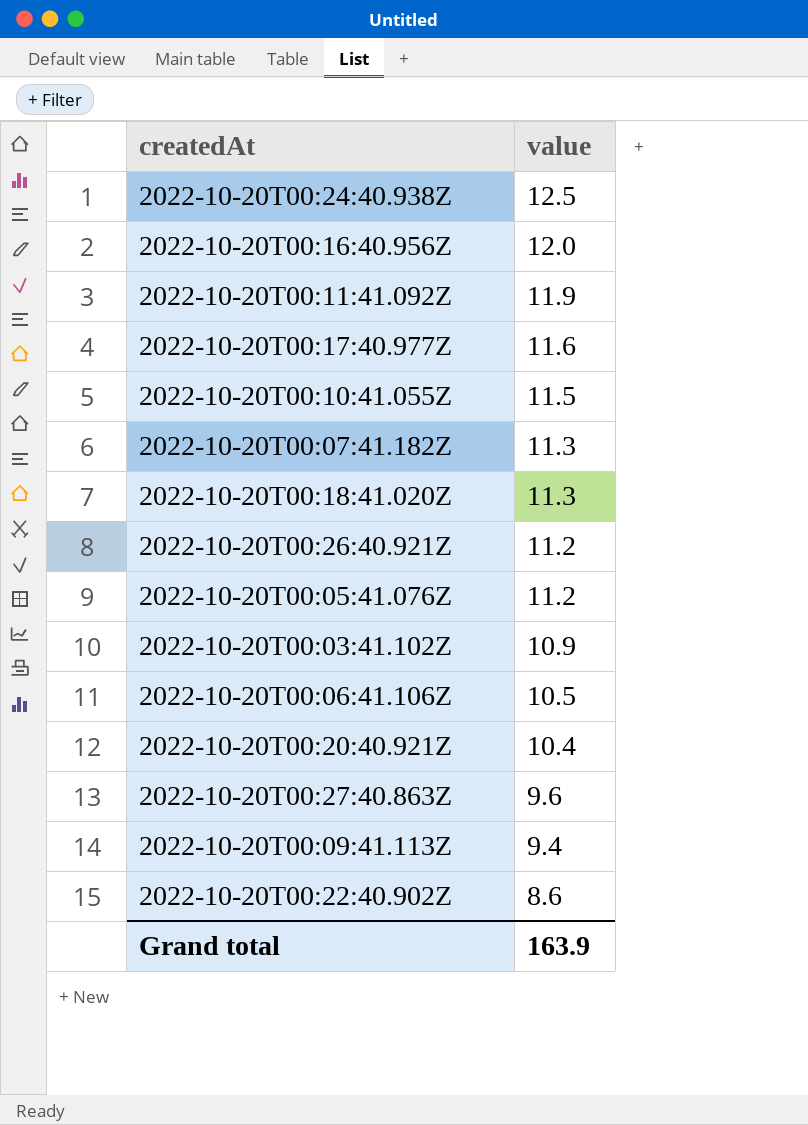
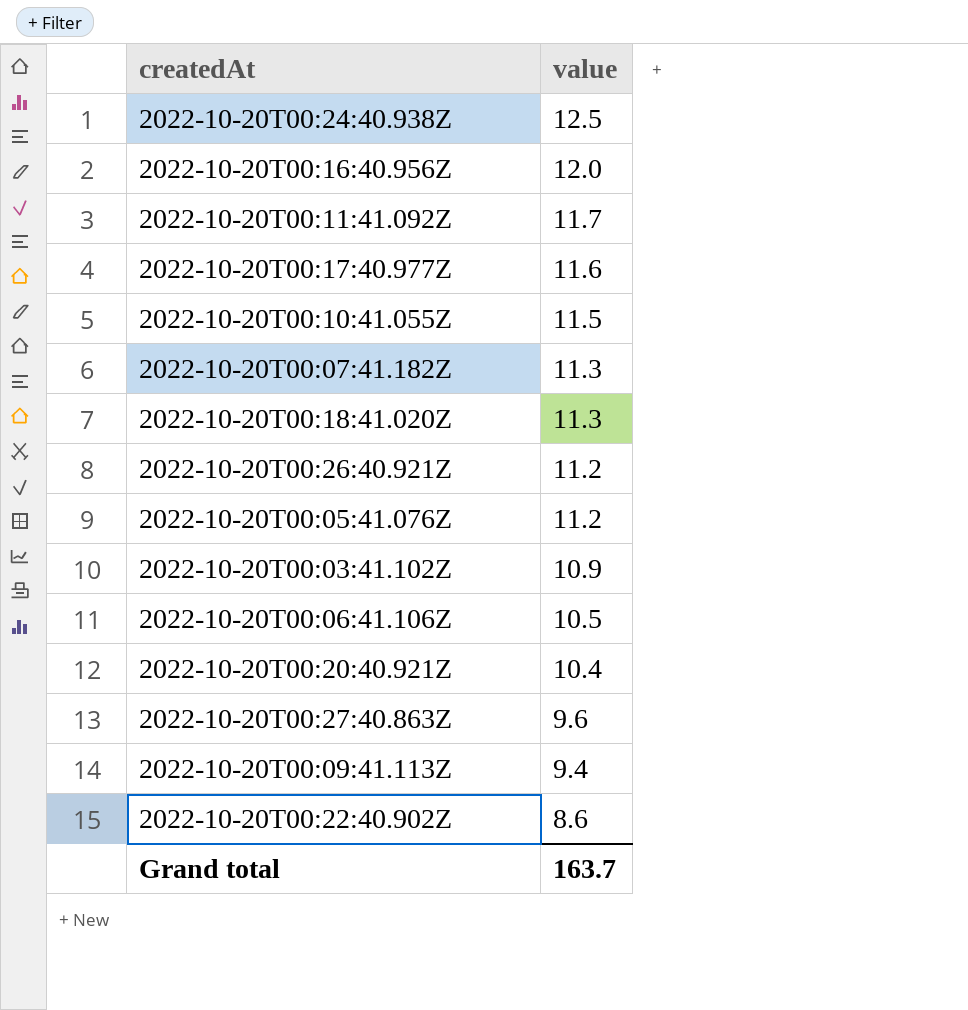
2022-10-20T00:11:41.092Z | value: 11.9 -> 11.7
Grand total | value: 163.9 -> 163.7

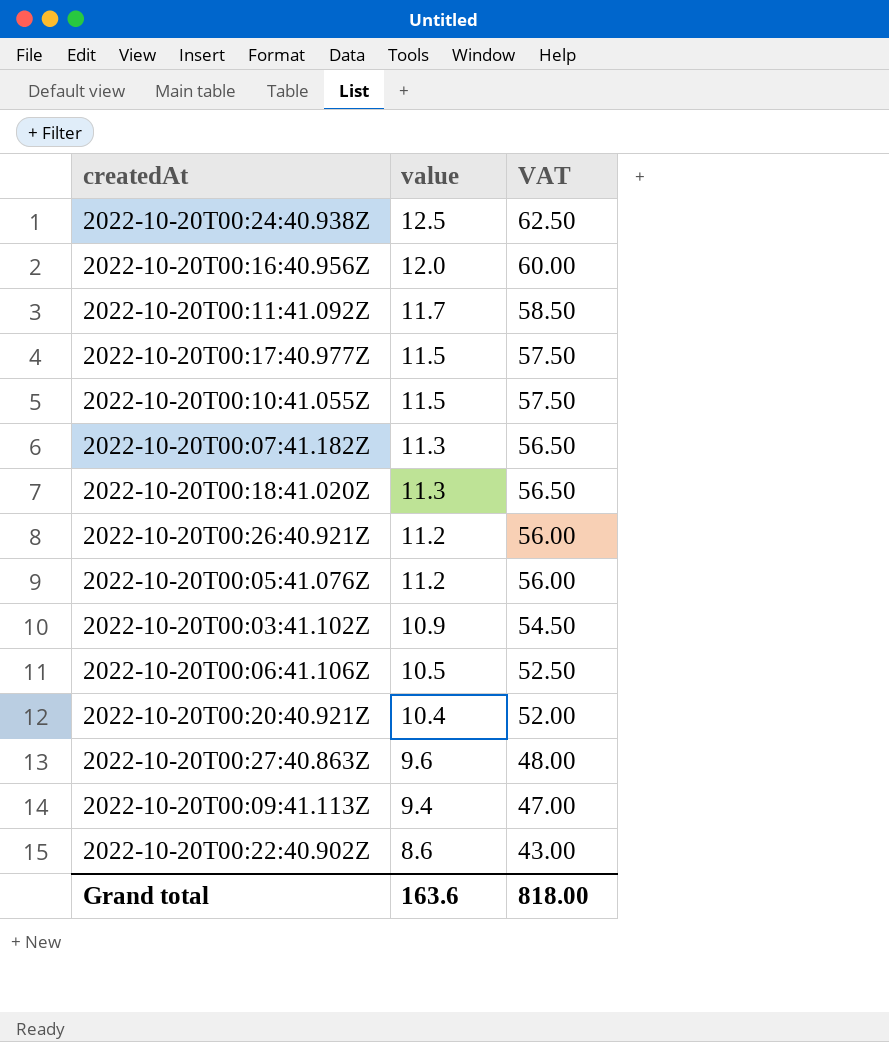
column VAT | formula: none -> [value] * 5
2022-10-20T00:17:40.977Z | value: 11.6 -> 11.5
Grand total | value: 163.7 -> 163.6

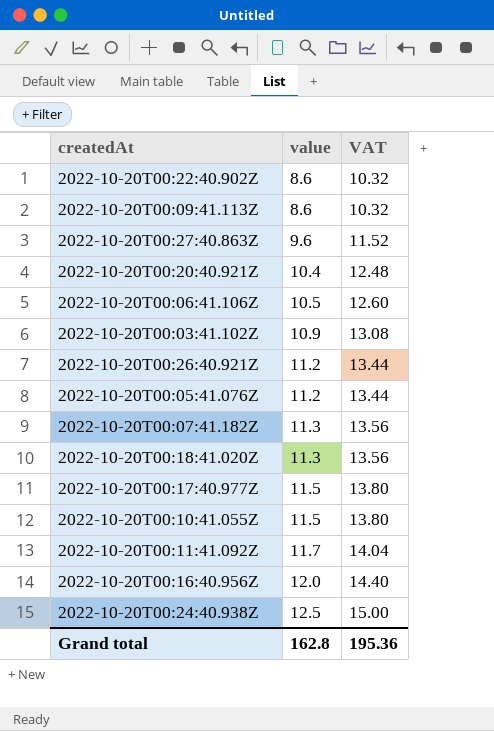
row order: value descending -> value ascending
column VAT | formula: [value] * 5 -> [value] * 1.2
2022-10-20T00:09:41.113Z | value: 9.4 -> 8.6
Grand total | value: 163.6 -> 162.8
Grand total | VAT: 818.00 -> 195.36

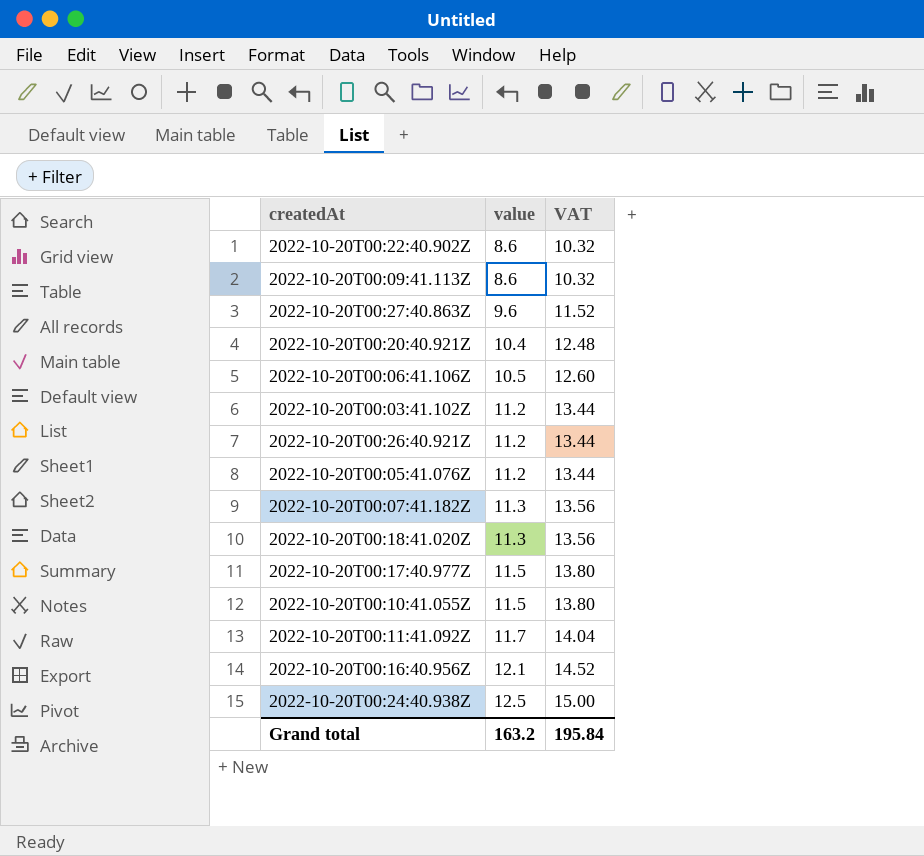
2022-10-20T00:03:41.102Z | value: 10.9 -> 11.2
2022-10-20T00:03:41.102Z | VAT: 13.08 -> 13.44
2022-10-20T00:16:40.956Z | value: 12.0 -> 12.1
2022-10-20T00:16:40.956Z | VAT: 14.40 -> 14.52
Grand total | value: 162.8 -> 163.2
Grand total | VAT: 195.36 -> 195.84

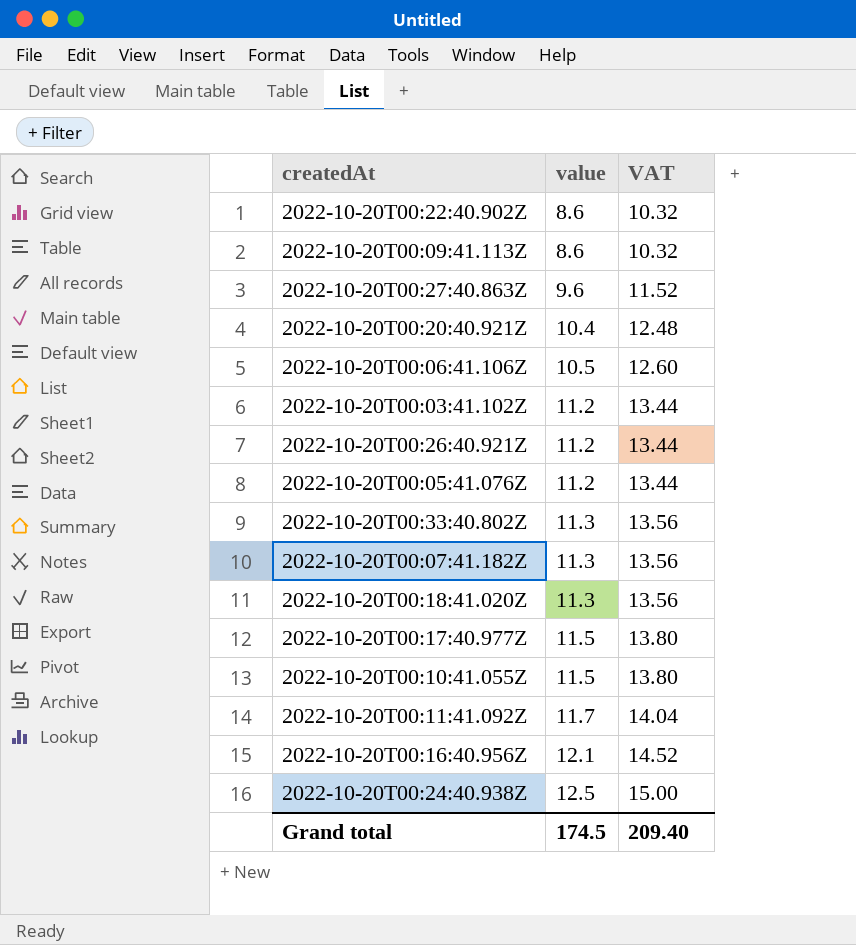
row 2022-10-20T00:33:40.802Z: none -> 11.3 | 13.56
Grand total | value: 163.2 -> 174.5
Grand total | VAT: 195.84 -> 209.40

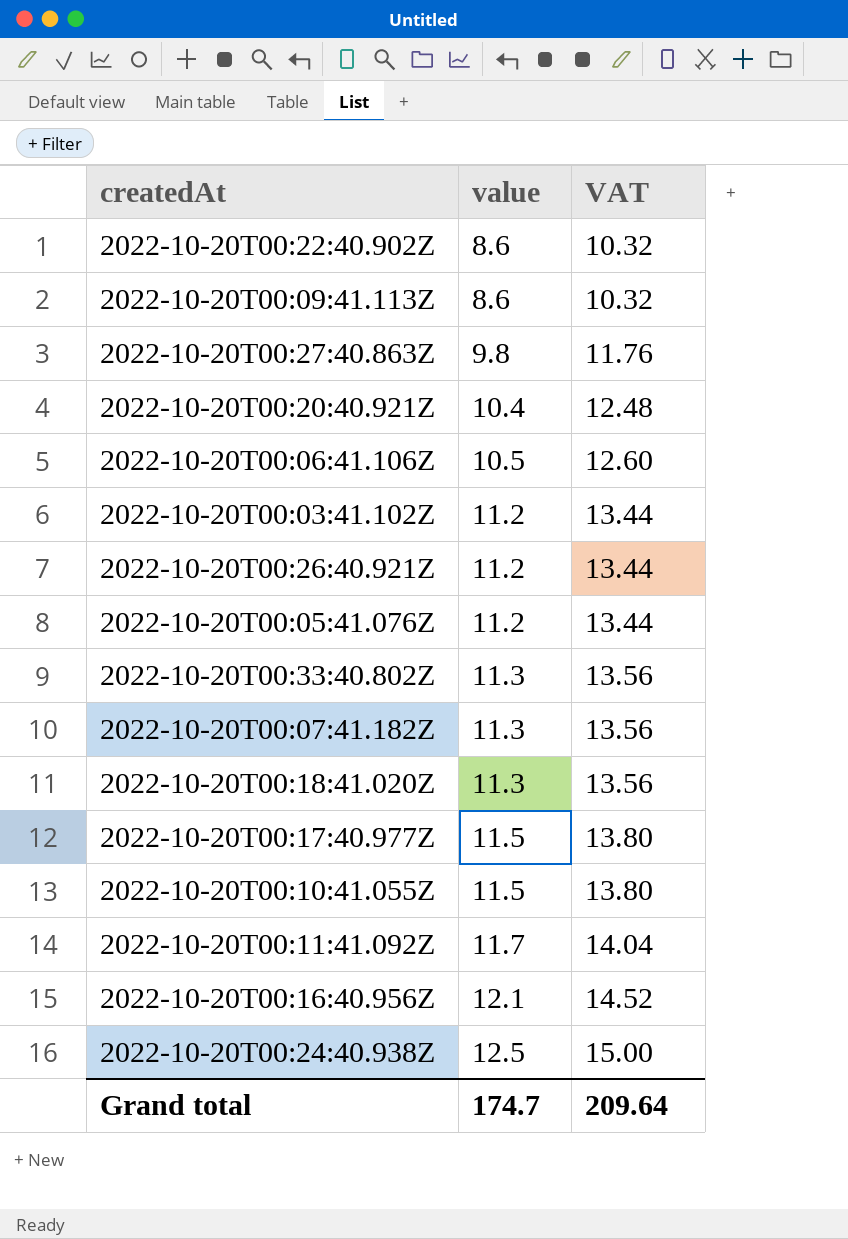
2022-10-20T00:27:40.863Z | value: 9.6 -> 9.8
2022-10-20T00:27:40.863Z | VAT: 11.52 -> 11.76
Grand total | value: 174.5 -> 174.7
Grand total | VAT: 209.40 -> 209.64

